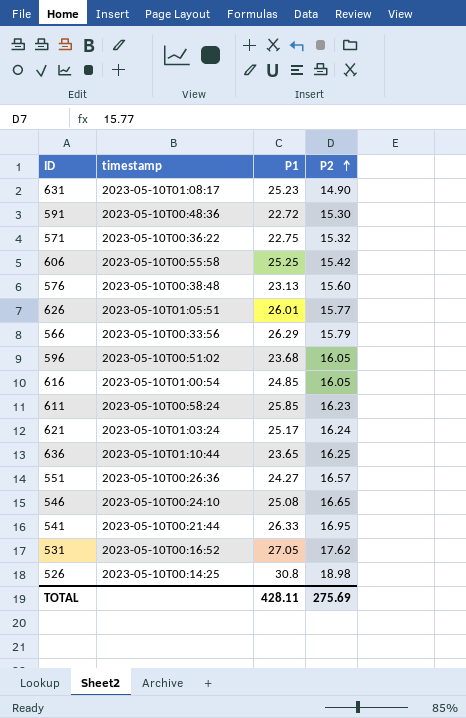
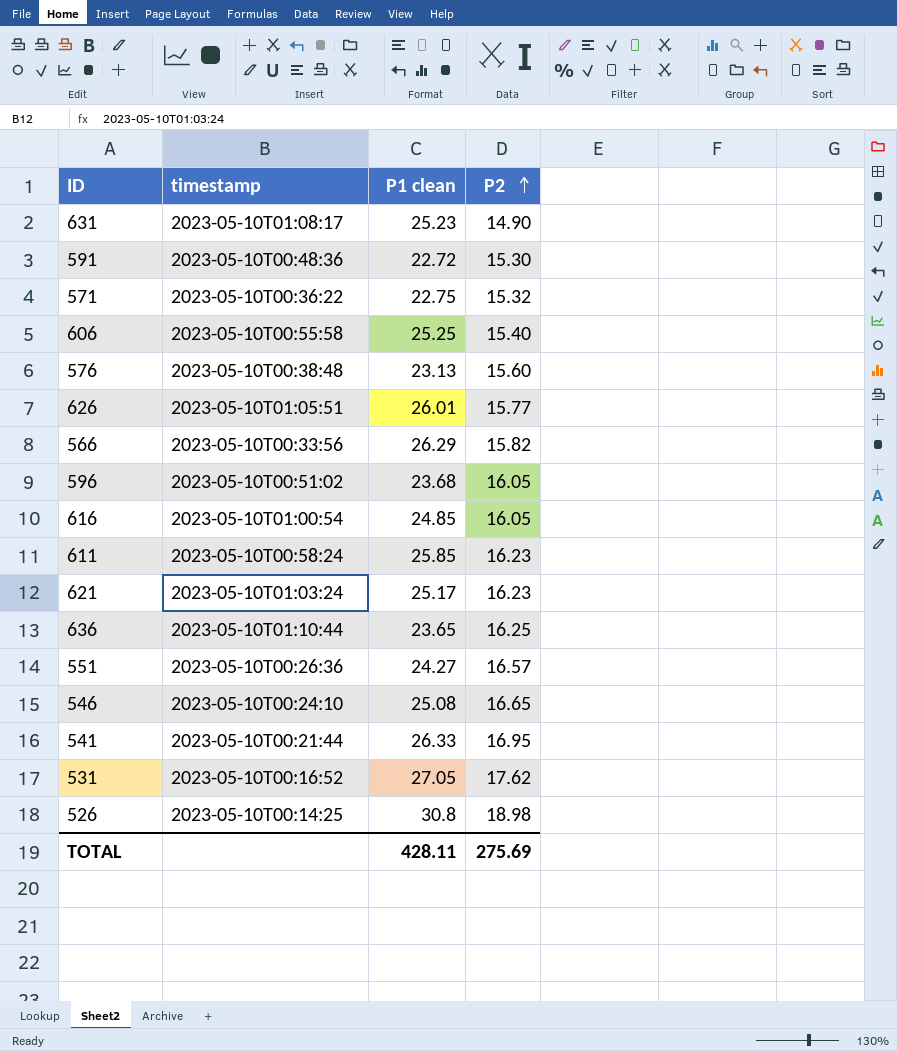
column name: P1 -> P1 clean
606 | P2: 15.42 -> 15.40
566 | P2: 15.79 -> 15.82
621 | P2: 16.24 -> 16.23

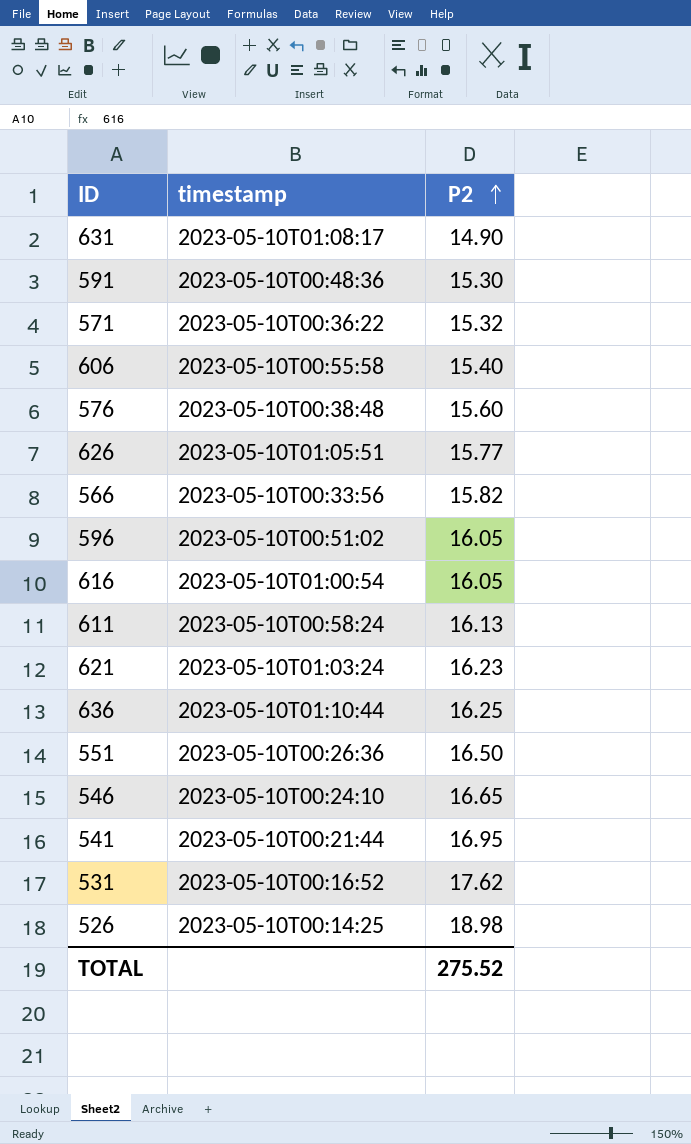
column P1 clean | position: 3 -> none
611 | P2: 16.23 -> 16.13
551 | P2: 16.57 -> 16.50
TOTAL | P2: 275.69 -> 275.52

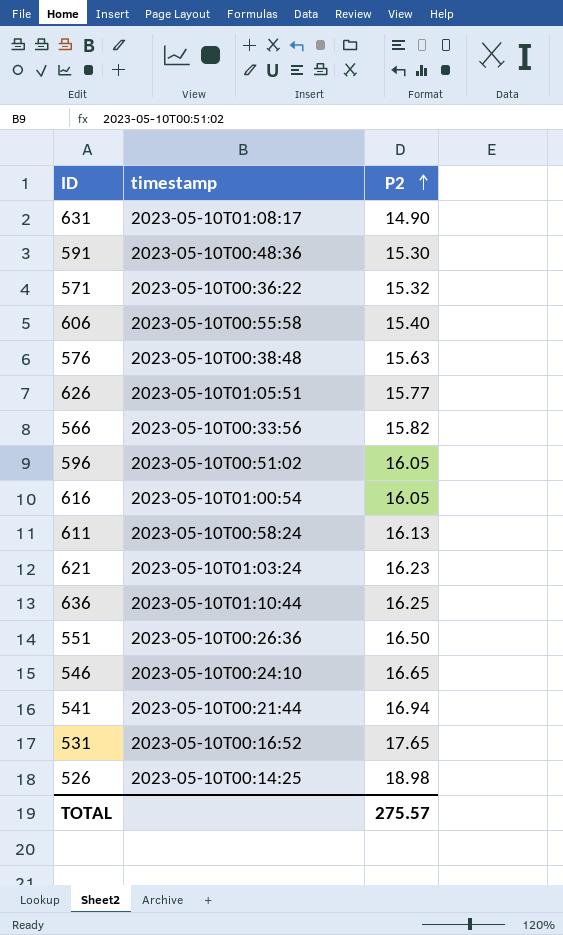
576 | P2: 15.60 -> 15.63
541 | P2: 16.95 -> 16.94
531 | P2: 17.62 -> 17.65
TOTAL | P2: 275.52 -> 275.57

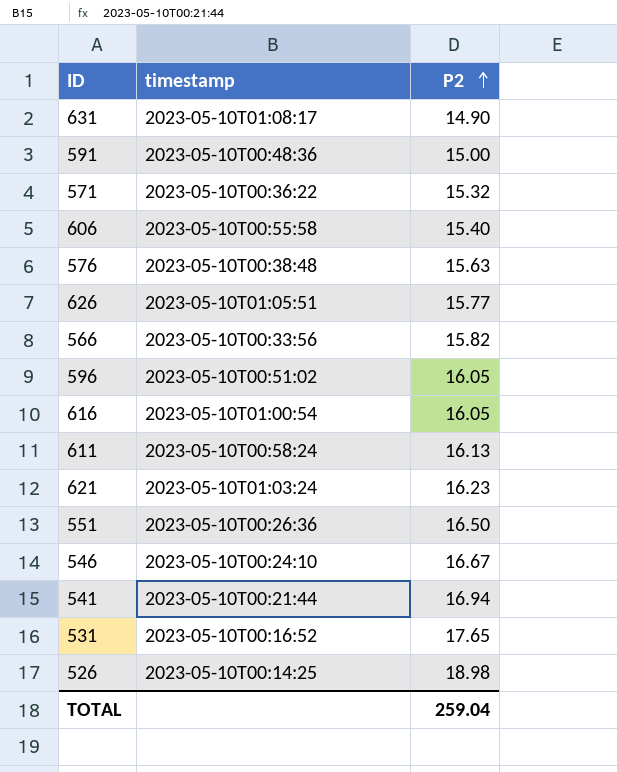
row 636: 2023-05-10T01:10:44 | 16.25 -> none
591 | P2: 15.30 -> 15.00
546 | P2: 16.65 -> 16.67
TOTAL | P2: 275.57 -> 259.04

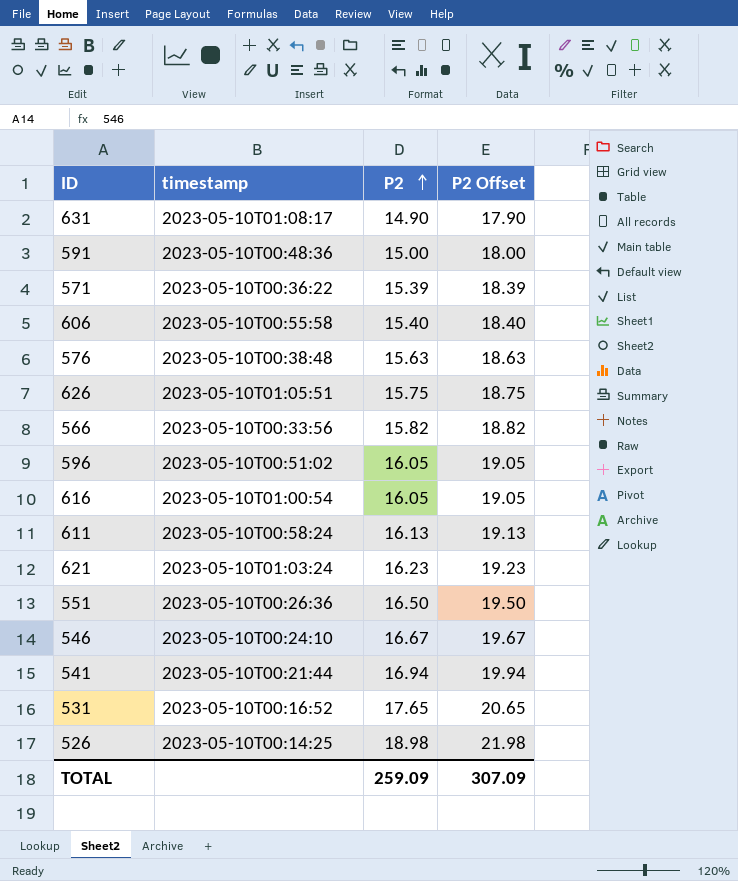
column P2 Offset | formula: none -> [P2] + 3
571 | P2: 15.32 -> 15.39
626 | P2: 15.77 -> 15.75
TOTAL | P2: 259.04 -> 259.09

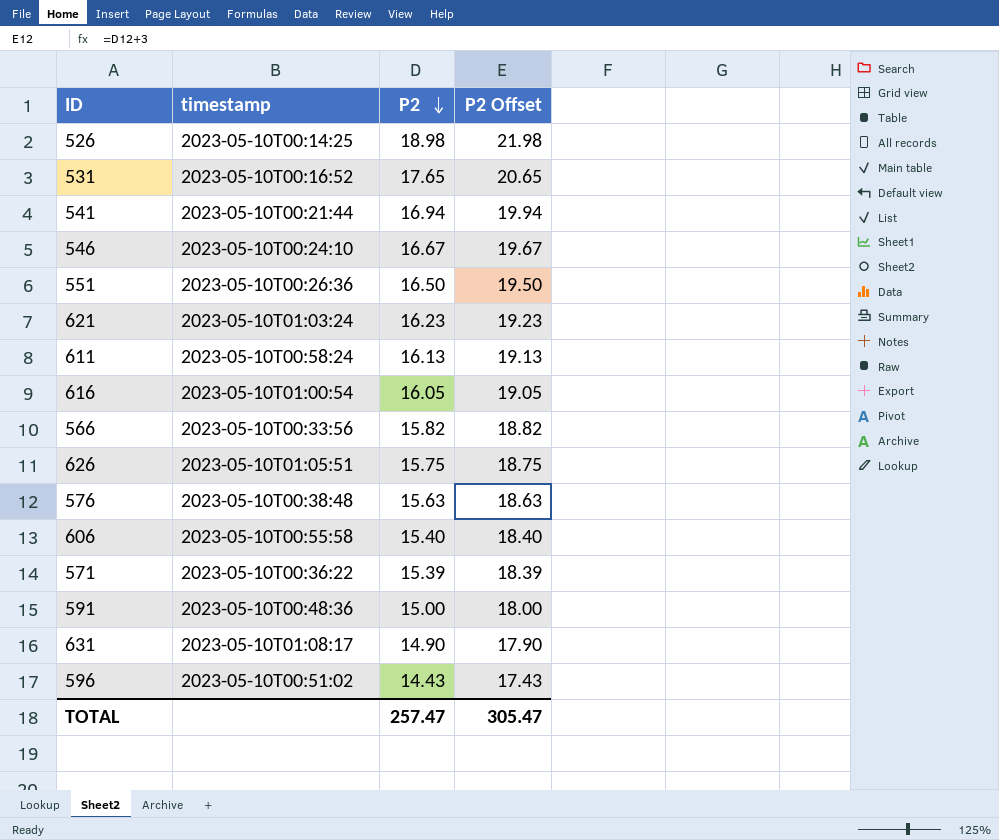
row order: P2 ascending -> P2 descending
596 | P2: 16.05 -> 14.43
596 | P2 Offset: 19.05 -> 17.43
TOTAL | P2: 259.09 -> 257.47
TOTAL | P2 Offset: 307.09 -> 305.47

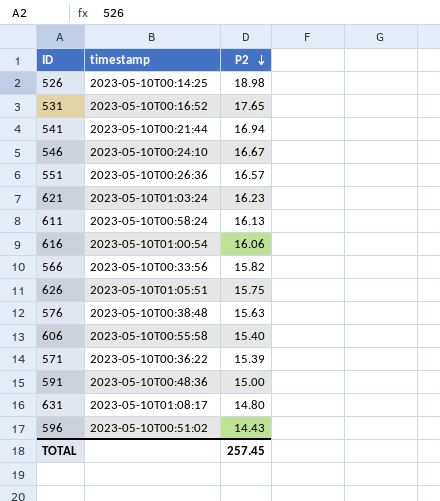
column P2 Offset | formula: [P2] + 3 -> none
551 | P2: 16.50 -> 16.57
616 | P2: 16.05 -> 16.06
631 | P2: 14.90 -> 14.80
TOTAL | P2: 257.47 -> 257.45

